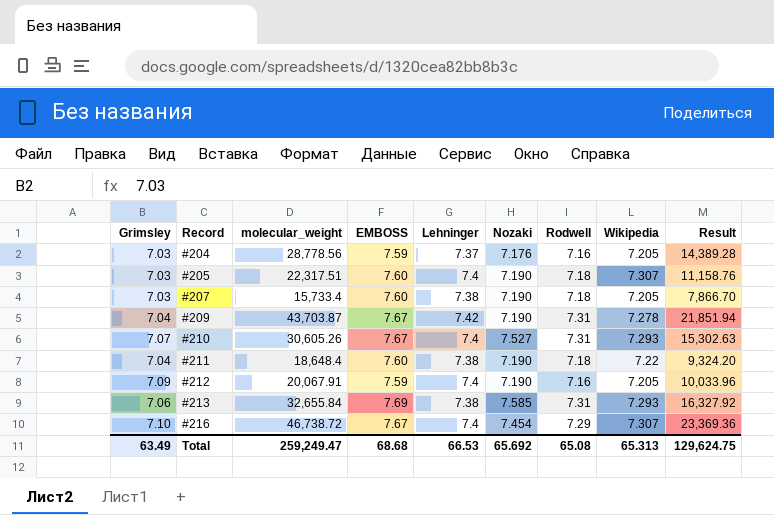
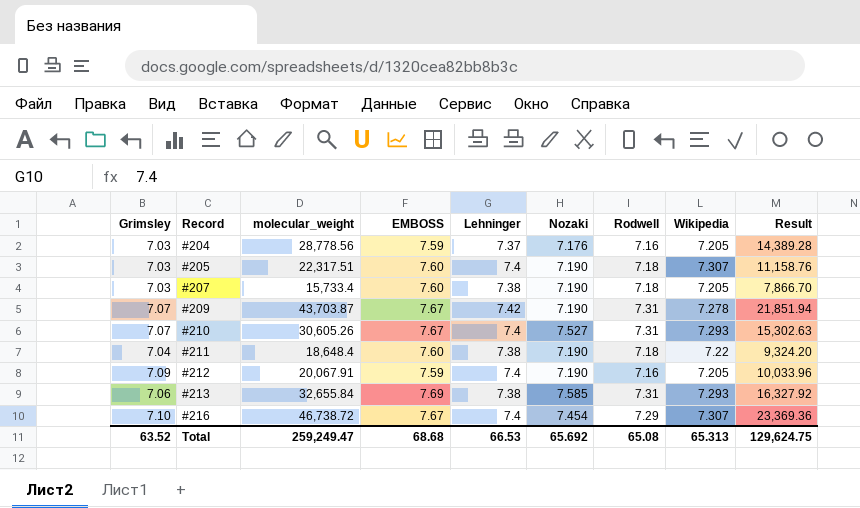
#209 | Grimsley: 7.04 -> 7.07
Total | Grimsley: 63.49 -> 63.52

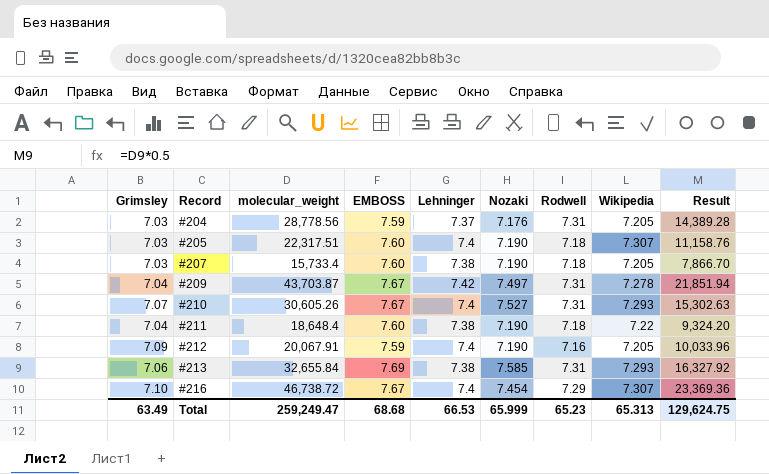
#204 | Rodwell: 7.16 -> 7.31
#209 | Grimsley: 7.07 -> 7.04
#209 | Nozaki: 7.190 -> 7.497
Total | Grimsley: 63.52 -> 63.49
Total | Nozaki: 65.692 -> 65.999
Total | Rodwell: 65.08 -> 65.23

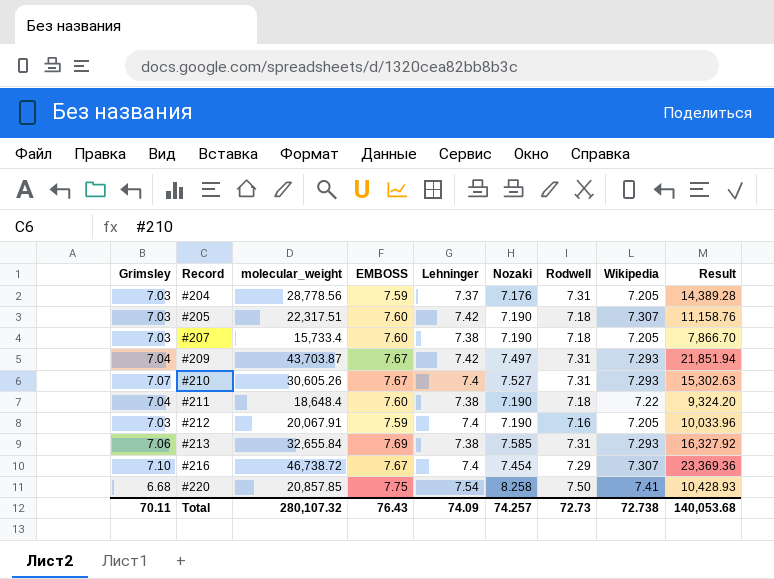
#205 | Lehninger: 7.4 -> 7.42
#209 | Wikipedia: 7.278 -> 7.293
#212 | Grimsley: 7.09 -> 7.03
row #220: none -> 6.68 | 20,857.85 | 7.75 | 7.54 | 8.258 | 7.50 | 7.41 | 10,428.93
Total | Grimsley: 63.49 -> 70.11
Total | molecular_weight: 259,249.47 -> 280,107.32
Total | EMBOSS: 68.68 -> 76.43
Total | Lehninger: 66.53 -> 74.09
Total | Nozaki: 65.999 -> 74.257
Total | Rodwell: 65.23 -> 72.73
Total | Wikipedia: 65.313 -> 72.738
Total | Result: 129,624.75 -> 140,053.68

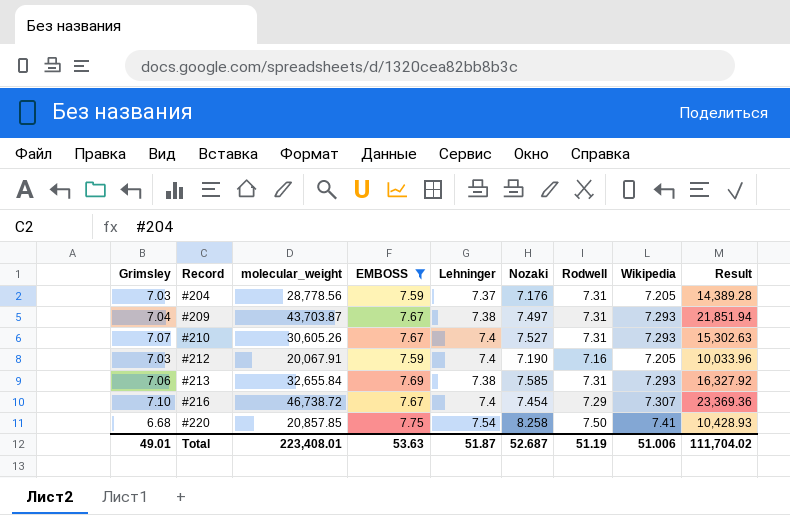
filter: none -> EMBOSS != 7.60
#209 | Lehninger: 7.42 -> 7.38
Total | Grimsley: 70.11 -> 49.01
Total | molecular_weight: 280,107.32 -> 223,408.01
Total | EMBOSS: 76.43 -> 53.63
Total | Lehninger: 74.09 -> 51.87
Total | Nozaki: 74.257 -> 52.687
Total | Rodwell: 72.73 -> 51.19
Total | Wikipedia: 72.738 -> 51.006
Total | Result: 140,053.68 -> 111,704.02

